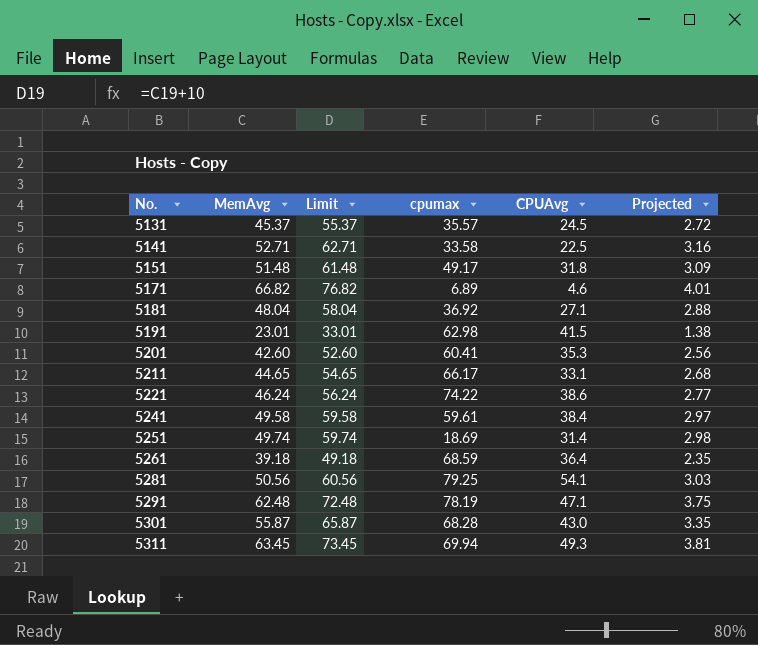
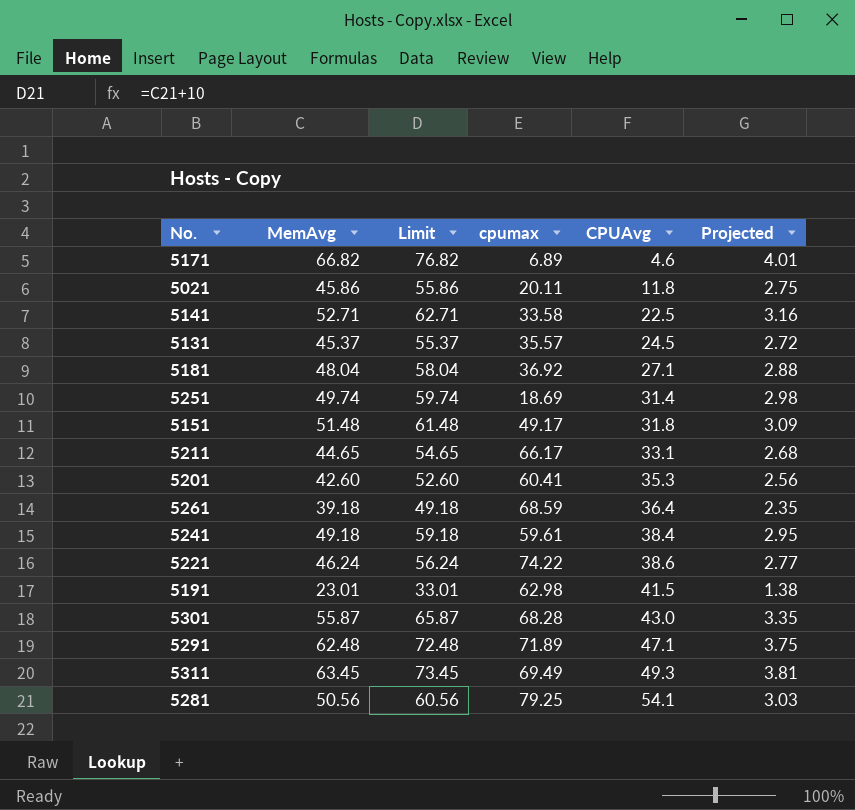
row order: No. ascending -> CPUAvg ascending
row 5021: none -> 45.86 | 55.86 | 20.11 | 11.8 | 2.75
5241 | MemAvg: 49.58 -> 49.18
5241 | Limit: 59.58 -> 59.18
5241 | Projected: 2.97 -> 2.95
5291 | cpumax: 78.19 -> 71.89
5311 | cpumax: 69.94 -> 69.49

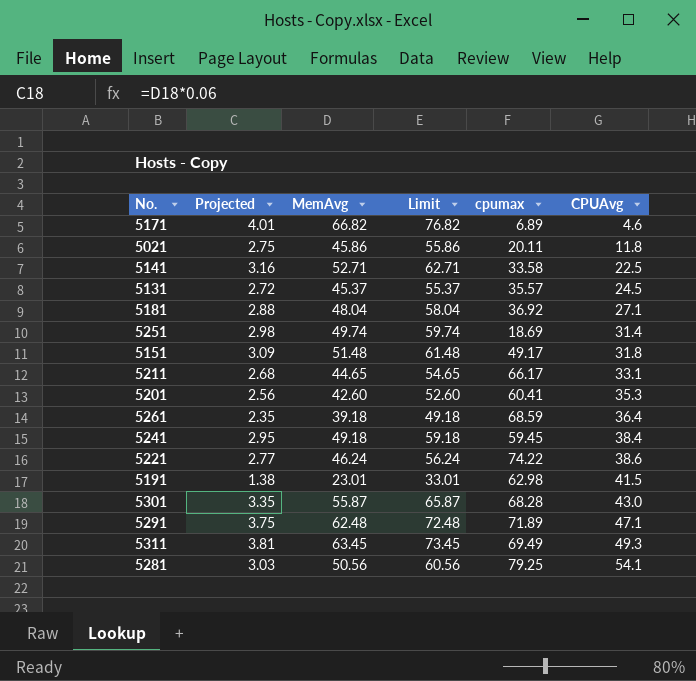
column Projected | position: 6 -> 2
5241 | cpumax: 59.61 -> 59.45

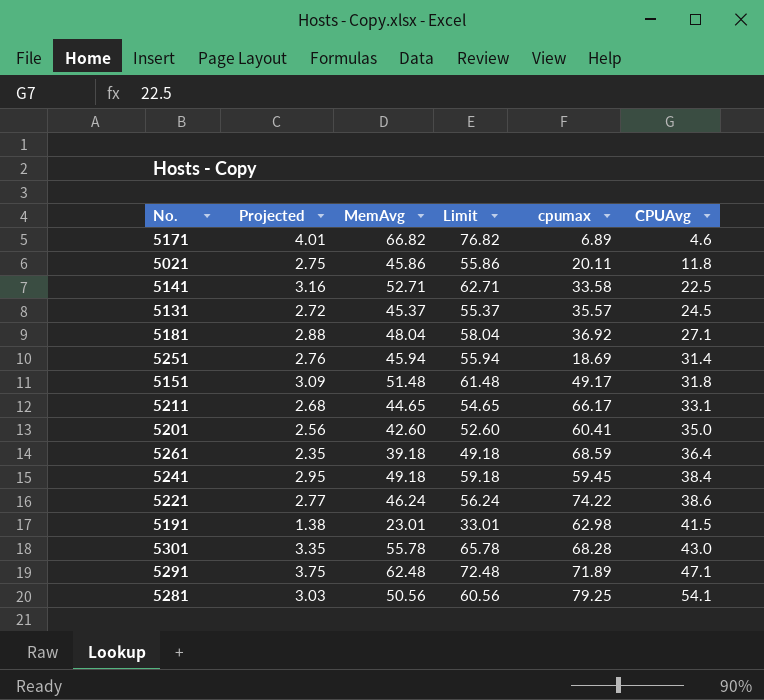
row 5311: 3.81 | 63.45 | 73.45 | 69.49 | 49.3 -> none
5251 | Projected: 2.98 -> 2.76
5251 | MemAvg: 49.74 -> 45.94
5251 | Limit: 59.74 -> 55.94
5201 | CPUAvg: 35.3 -> 35.0
5301 | MemAvg: 55.87 -> 55.78
5301 | Limit: 65.87 -> 65.78

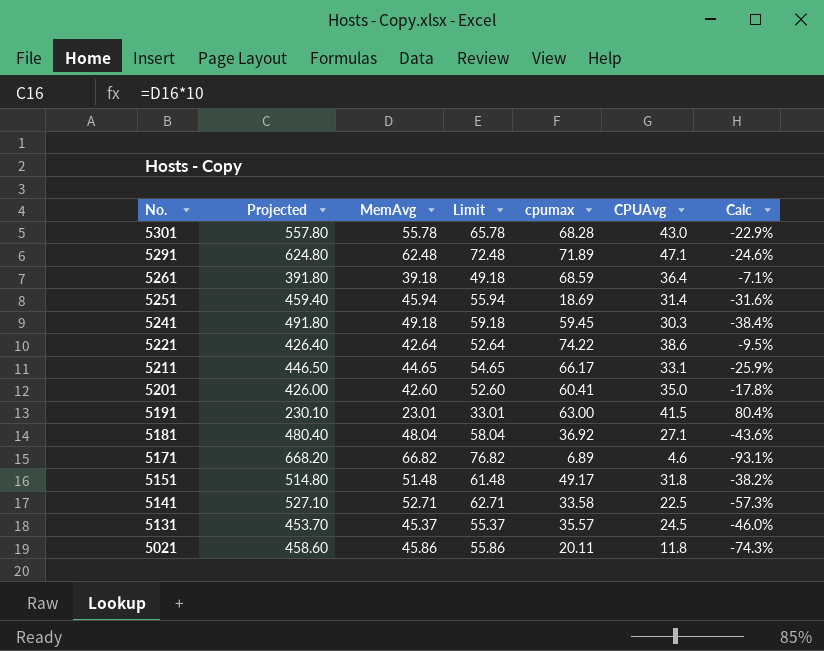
row order: CPUAvg ascending -> No. descending
column Projected | formula: [MemAvg] * 0.06 -> [MemAvg] * 10
column Calc | formula: none -> ([CPUAvg] - [MemAvg]) / [MemAvg]
row 5281: 3.03 | 50.56 | 60.56 | 79.25 | 54.1 -> none
5241 | CPUAvg: 38.4 -> 30.3
5221 | MemAvg: 46.24 -> 42.64
5221 | Limit: 56.24 -> 52.64
5191 | cpumax: 62.98 -> 63.00

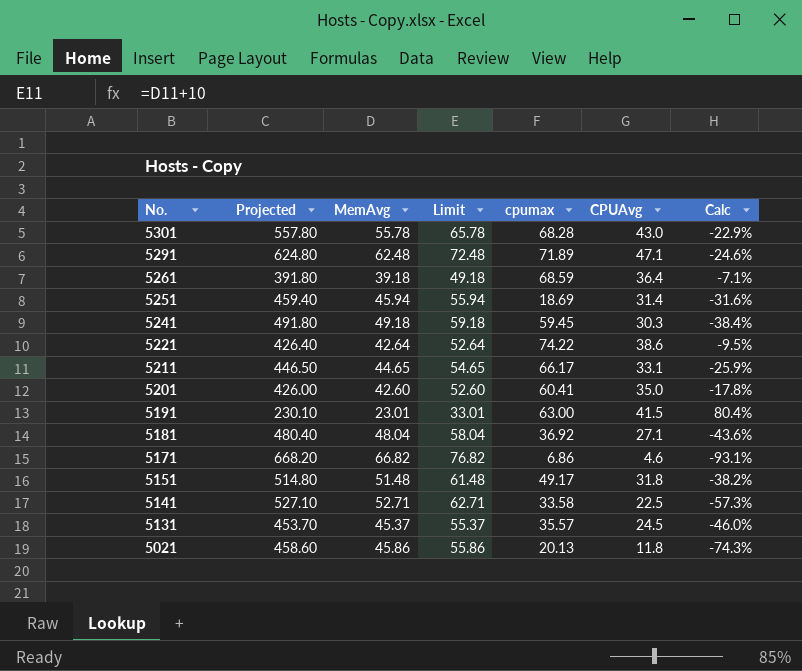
5171 | cpumax: 6.89 -> 6.86
5021 | cpumax: 20.11 -> 20.13

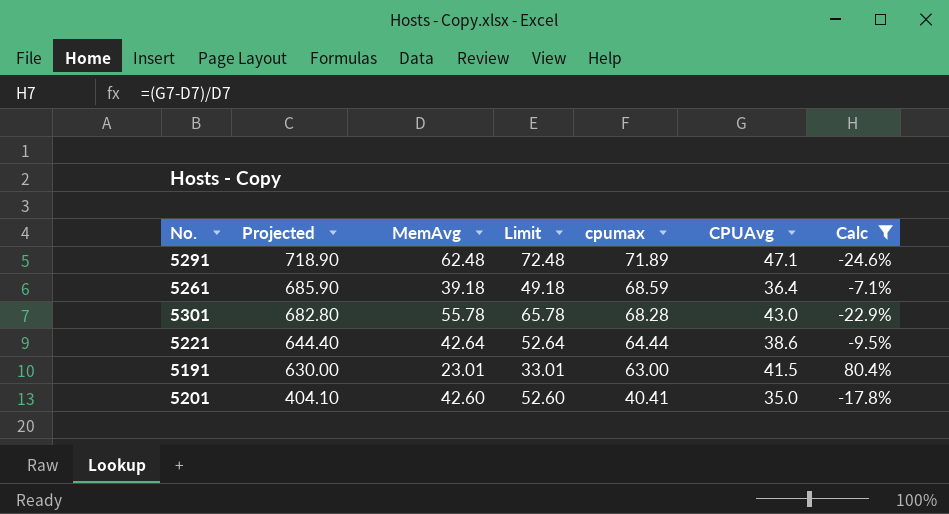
filter: none -> Calc >= -24.6%
row order: No. descending -> Projected descending
column Projected | formula: [MemAvg] * 10 -> [cpumax] * 10
5221 | cpumax: 74.22 -> 64.44
5201 | cpumax: 60.41 -> 40.41

